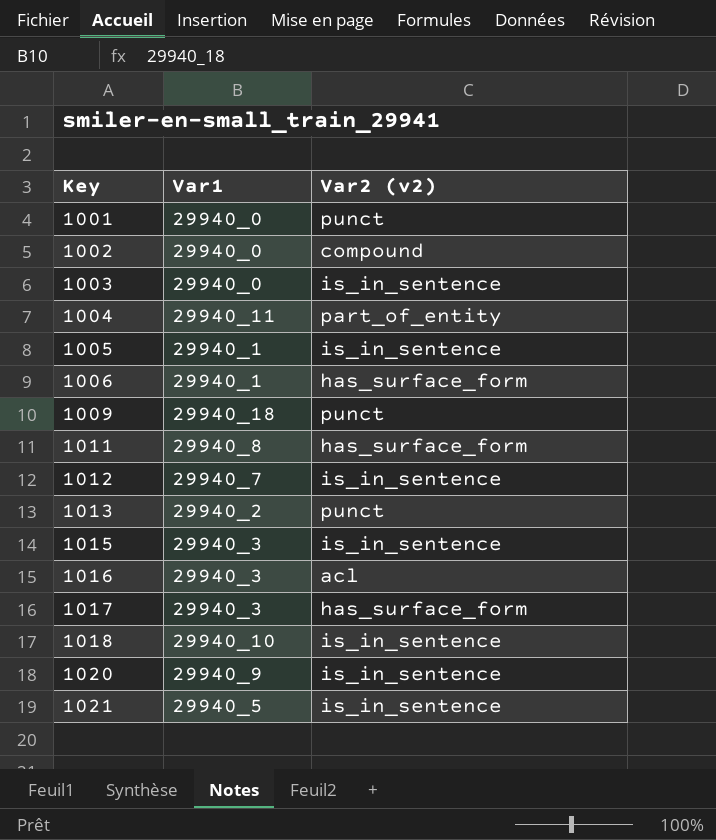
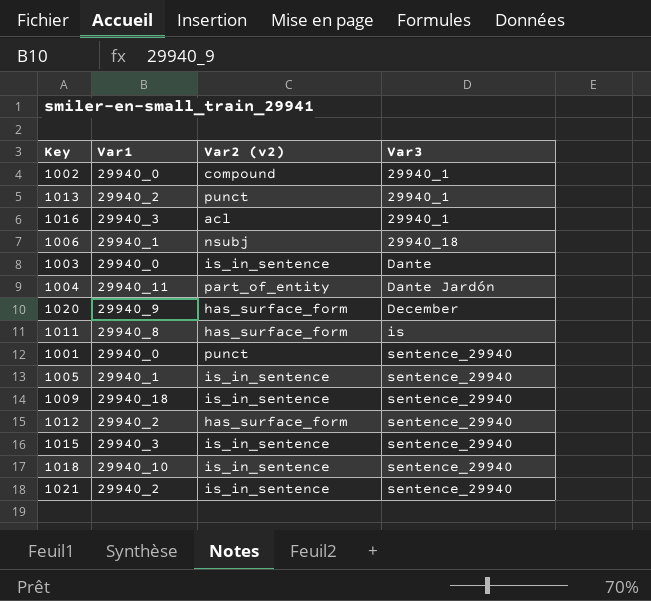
row order: Key ascending -> Var3 ascending
column Var3 | position: none -> 4
row 1017: 29940_3 | has_surface_form -> none
1006 | Var2 (v2): has_surface_form -> nsubj
1020 | Var2 (v2): is_in_sentence -> has_surface_form
1009 | Var2 (v2): punct -> is_in_sentence
1012 | Var1: 29940_7 -> 29940_2
1012 | Var2 (v2): is_in_sentence -> has_surface_form
1021 | Var1: 29940_5 -> 29940_2

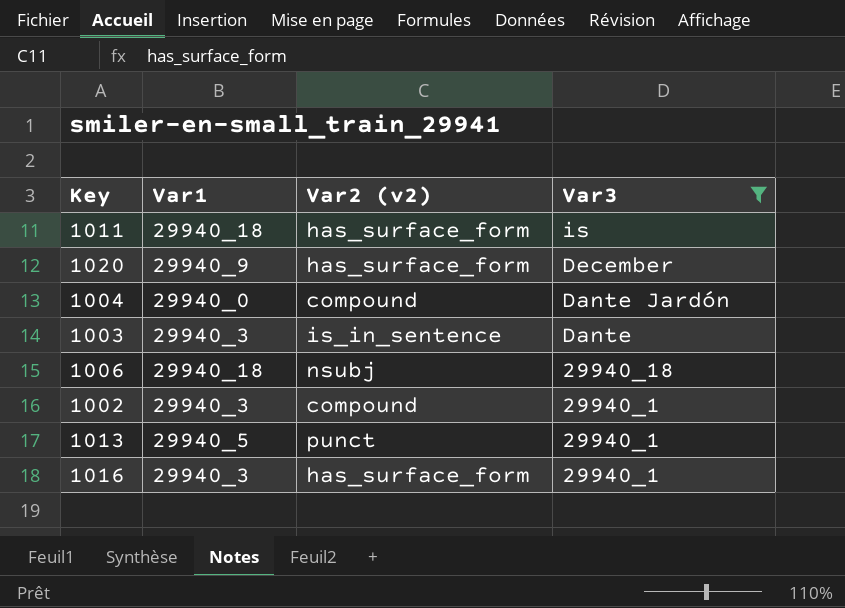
filter: none -> Var3 != sentence_29940
row order: Var3 ascending -> Var3 descending
1011 | Var1: 29940_8 -> 29940_18
1004 | Var1: 29940_11 -> 29940_0
1004 | Var2 (v2): part_of_entity -> compound
1003 | Var1: 29940_0 -> 29940_3
1006 | Var1: 29940_1 -> 29940_18
1002 | Var1: 29940_0 -> 29940_3
1013 | Var1: 29940_2 -> 29940_5
1016 | Var2 (v2): acl -> has_surface_form

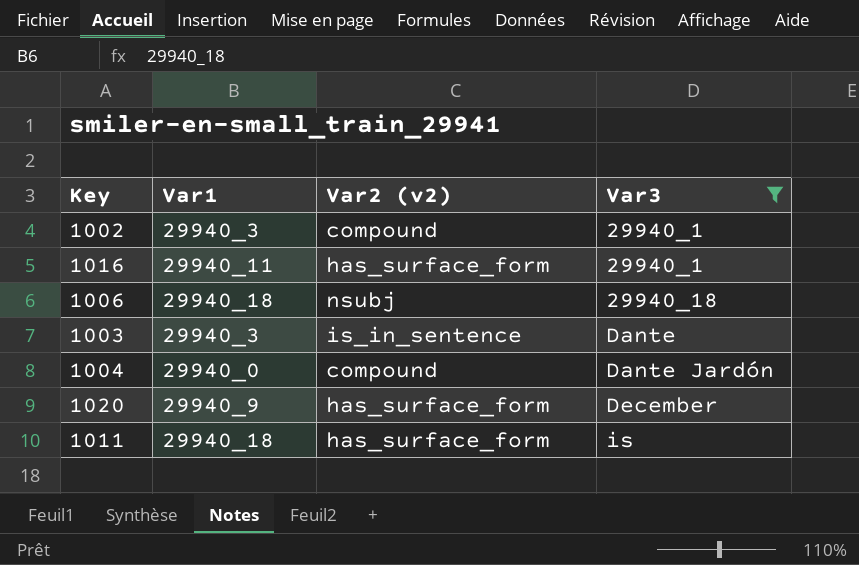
row order: Var3 descending -> Var3 ascending
row 1013: 29940_5 | punct | 29940_1 -> none
1016 | Var1: 29940_3 -> 29940_11

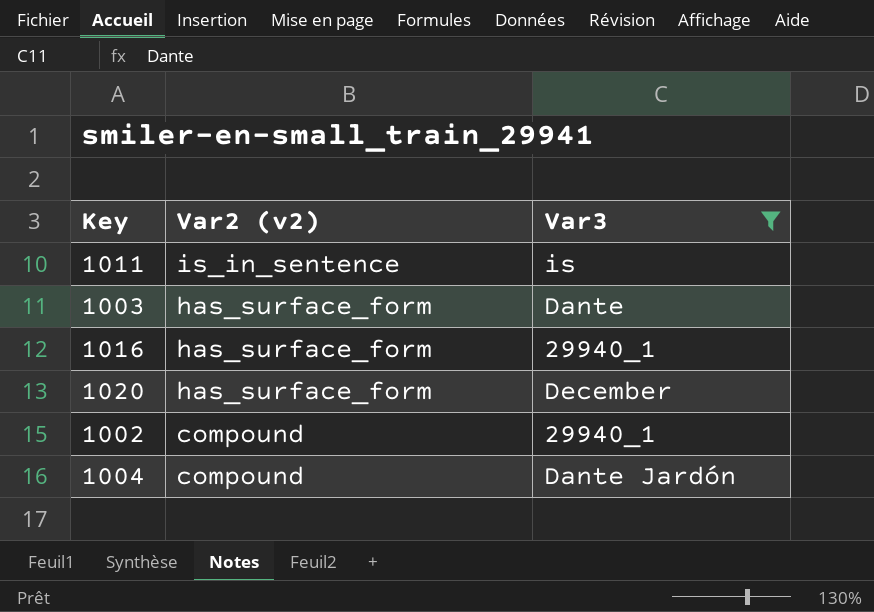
row order: Var3 ascending -> Var2 (v2) descending
column Var1 | position: 2 -> none
row 1006: 29940_18 | nsubj | 29940_18 -> none
1011 | Var2 (v2): has_surface_form -> is_in_sentence
1003 | Var2 (v2): is_in_sentence -> has_surface_form

